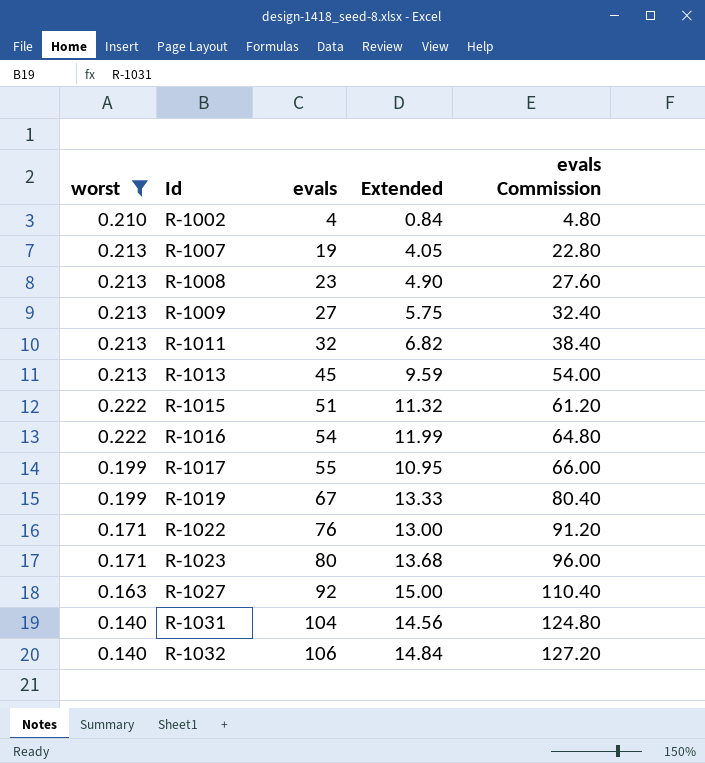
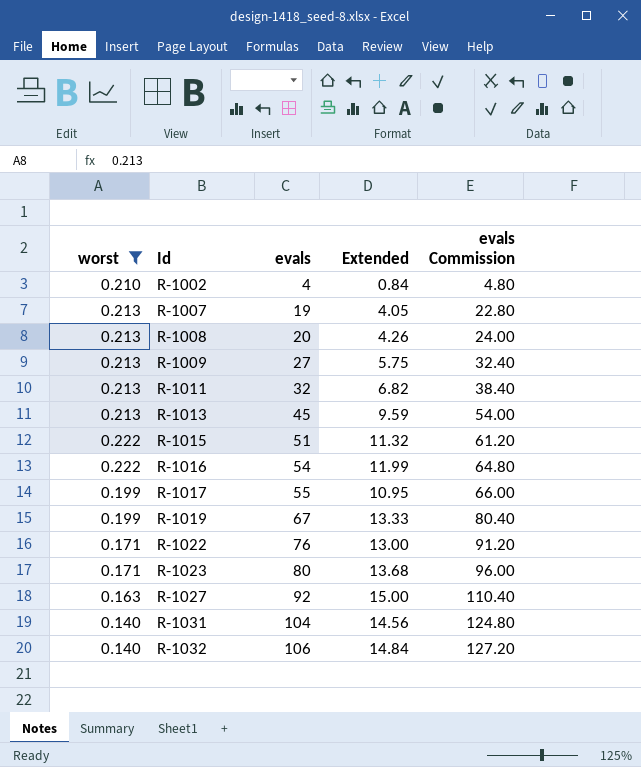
R-1008 | evals: 23 -> 20
R-1008 | Extended: 4.90 -> 4.26
R-1008 | evals Commission: 27.60 -> 24.00

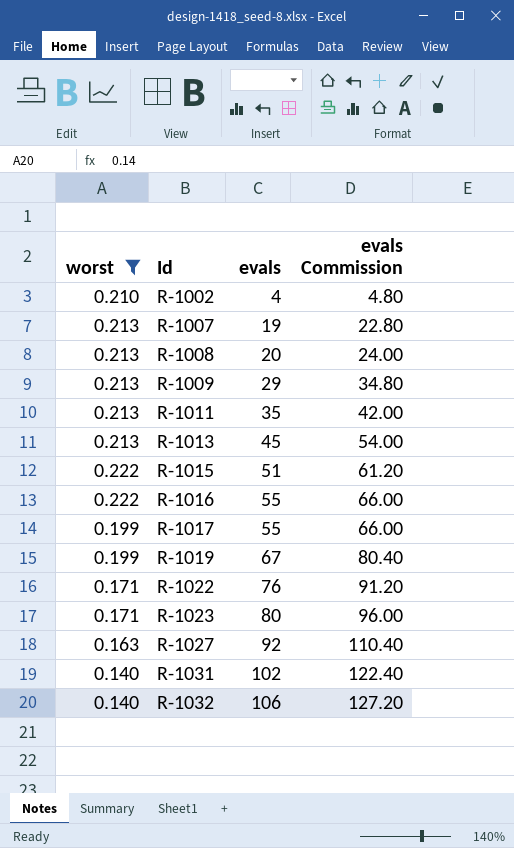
column Extended | formula: [worst] * [evals] -> none
R-1009 | evals: 27 -> 29
R-1009 | evals Commission: 32.40 -> 34.80
R-1011 | evals: 32 -> 35
R-1011 | evals Commission: 38.40 -> 42.00
R-1016 | evals: 54 -> 55
R-1016 | evals Commission: 64.80 -> 66.00
R-1031 | evals: 104 -> 102
R-1031 | evals Commission: 124.80 -> 122.40

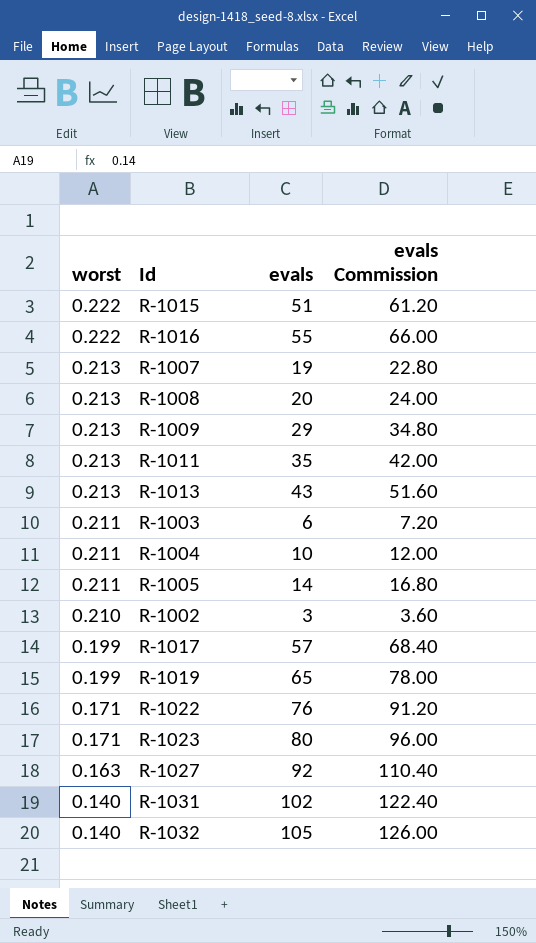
filter: worst != 0.211 -> none
row order: Id ascending -> worst descending
R-1013 | evals: 45 -> 43
R-1013 | evals Commission: 54.00 -> 51.60
R-1002 | evals: 4 -> 3
R-1002 | evals Commission: 4.80 -> 3.60
R-1017 | evals: 55 -> 57
R-1017 | evals Commission: 66.00 -> 68.40
R-1019 | evals: 67 -> 65
R-1019 | evals Commission: 80.40 -> 78.00
R-1032 | evals: 106 -> 105
R-1032 | evals Commission: 127.20 -> 126.00

